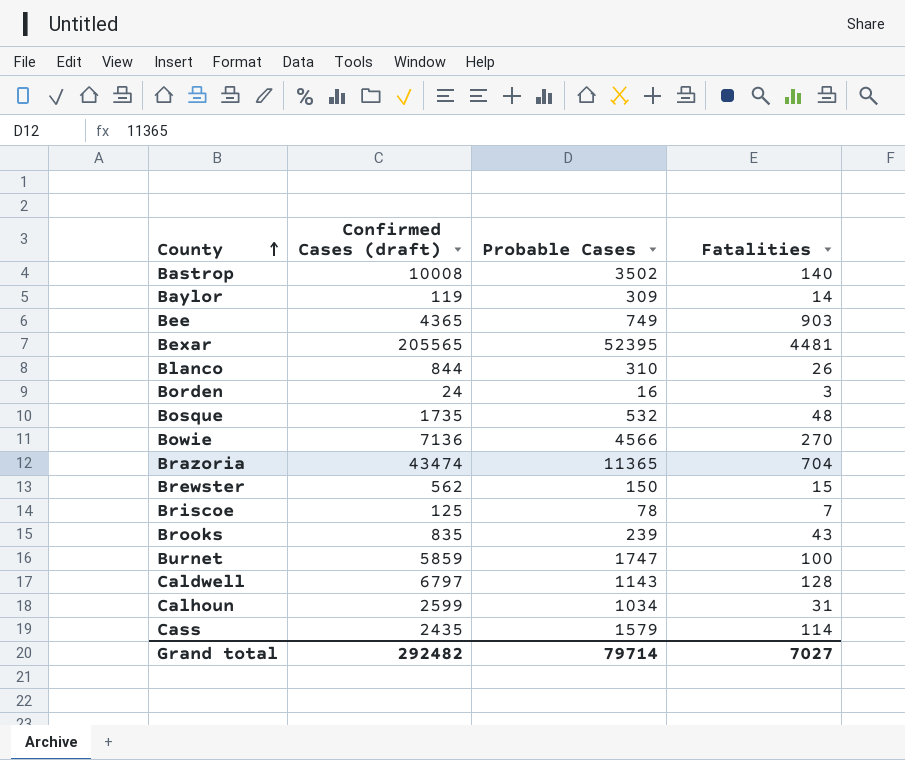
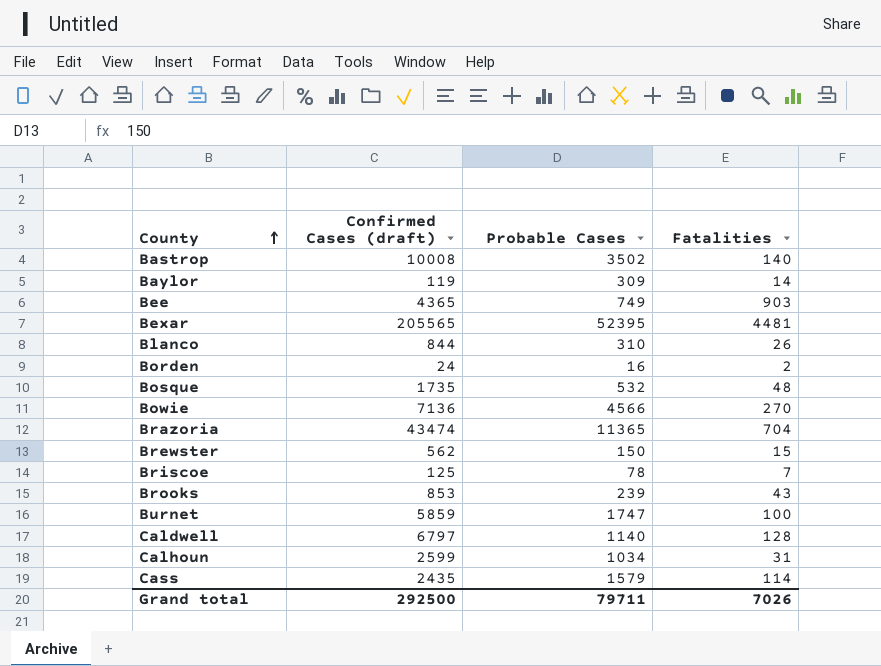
Borden | Fatalities: 3 -> 2
Brooks | Confirmed Cases (draft): 835 -> 853
Caldwell | Probable Cases: 1143 -> 1140
Grand total | Confirmed Cases (draft): 292482 -> 292500
Grand total | Probable Cases: 79714 -> 79711
Grand total | Fatalities: 7027 -> 7026

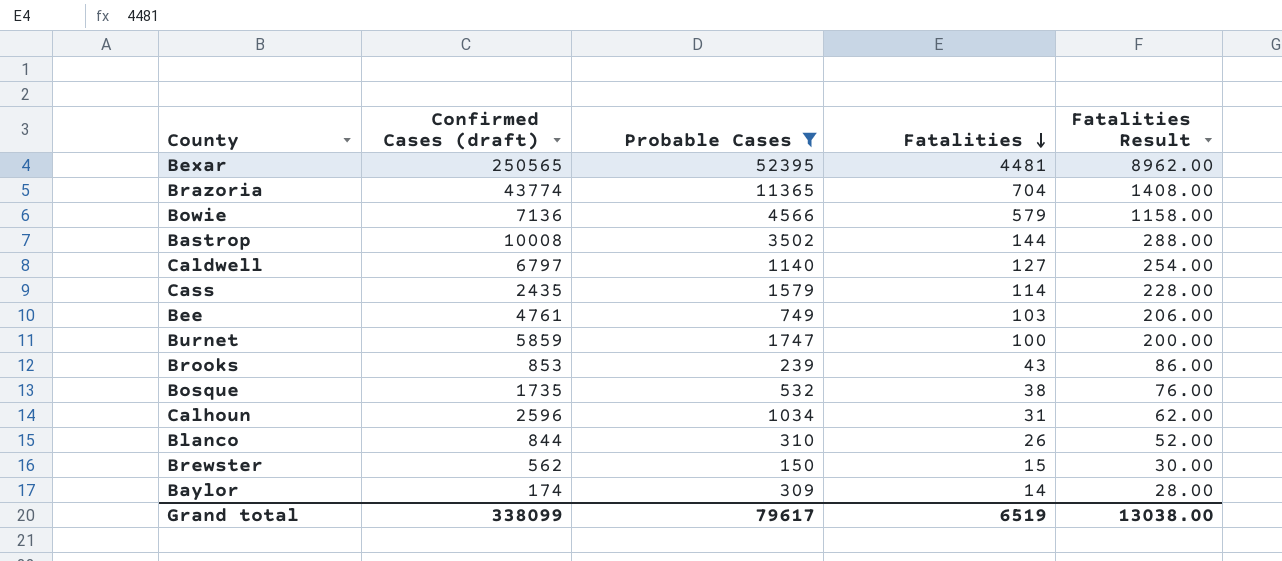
filter: none -> Probable Cases >= 150
row order: County ascending -> Fatalities descending
column Fatalities Result | formula: none -> [Fatalities] * 2
Bexar | Confirmed Cases (draft): 205565 -> 250565
Brazoria | Confirmed Cases (draft): 43474 -> 43774
Bowie | Fatalities: 270 -> 579
Bastrop | Fatalities: 140 -> 144
Caldwell | Fatalities: 128 -> 127
Bee | Confirmed Cases (draft): 4365 -> 4761
Bee | Fatalities: 903 -> 103
Bosque | Fatalities: 48 -> 38
Calhoun | Confirmed Cases (draft): 2599 -> 2596
Baylor | Confirmed Cases (draft): 119 -> 174
Grand total | Confirmed Cases (draft): 292500 -> 338099
Grand total | Probable Cases: 79711 -> 79617
Grand total | Fatalities: 7026 -> 6519

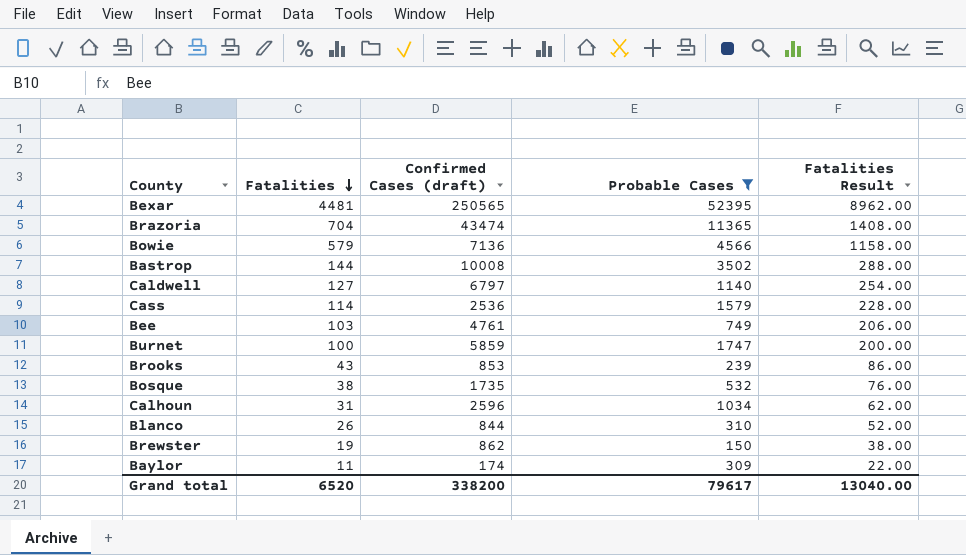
column Fatalities | position: 4 -> 2
Brazoria | Confirmed Cases (draft): 43774 -> 43474
Cass | Confirmed Cases (draft): 2435 -> 2536
Brewster | Fatalities: 15 -> 19
Brewster | Confirmed Cases (draft): 562 -> 862
Brewster | Fatalities Result: 30.00 -> 38.00
Baylor | Fatalities: 14 -> 11
Baylor | Fatalities Result: 28.00 -> 22.00
Grand total | Fatalities: 6519 -> 6520
Grand total | Confirmed Cases (draft): 338099 -> 338200
Grand total | Fatalities Result: 13038.00 -> 13040.00

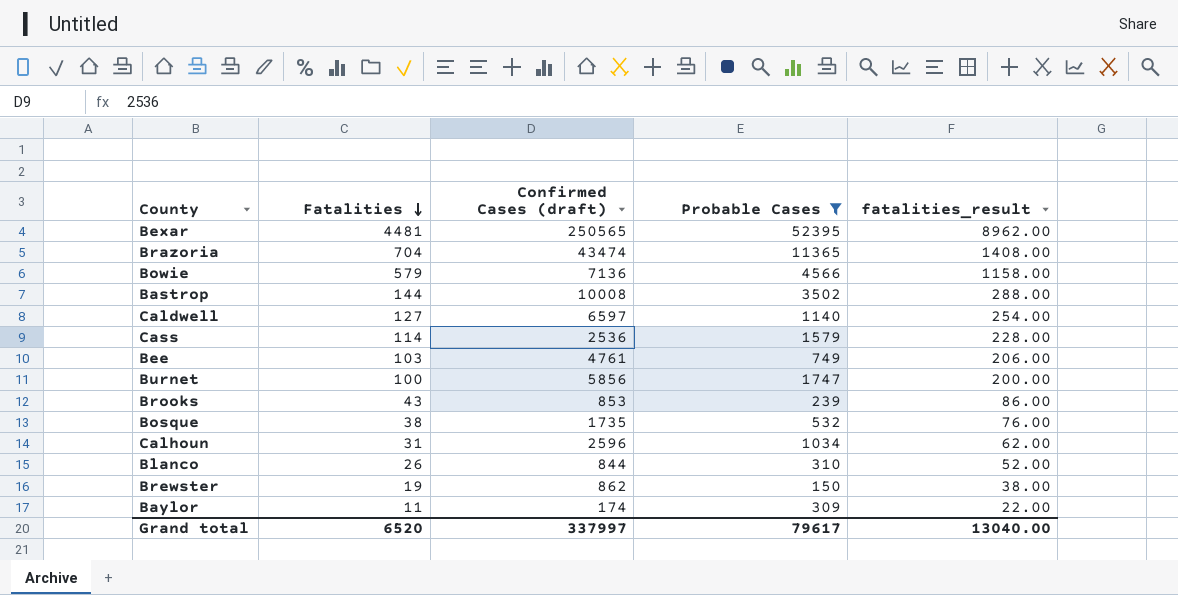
column name: Fatalities Result -> fatalities_result
Caldwell | Confirmed Cases (draft): 6797 -> 6597
Burnet | Confirmed Cases (draft): 5859 -> 5856
Grand total | Confirmed Cases (draft): 338200 -> 337997

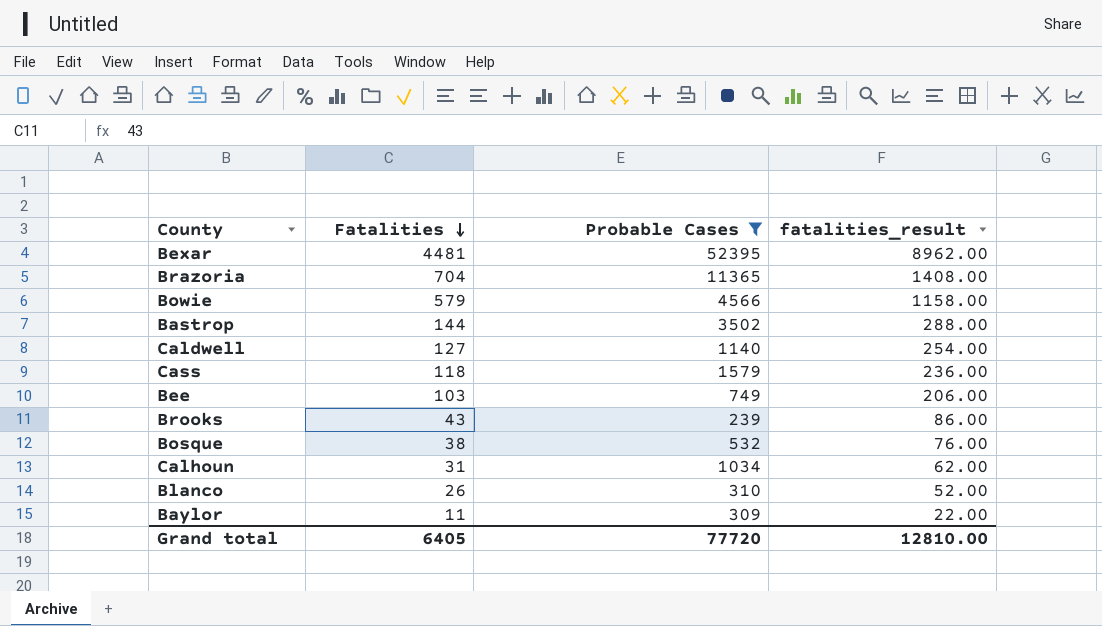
column Confirmed Cases (draft) | position: 3 -> none
row Burnet: 100 | 5856 | 1747 | 200.00 -> none
row Brewster: 19 | 862 | 150 | 38.00 -> none
Cass | Fatalities: 114 -> 118
Cass | fatalities_result: 228.00 -> 236.00
Grand total | Fatalities: 6520 -> 6405
Grand total | Probable Cases: 79617 -> 77720
Grand total | fatalities_result: 13040.00 -> 12810.00

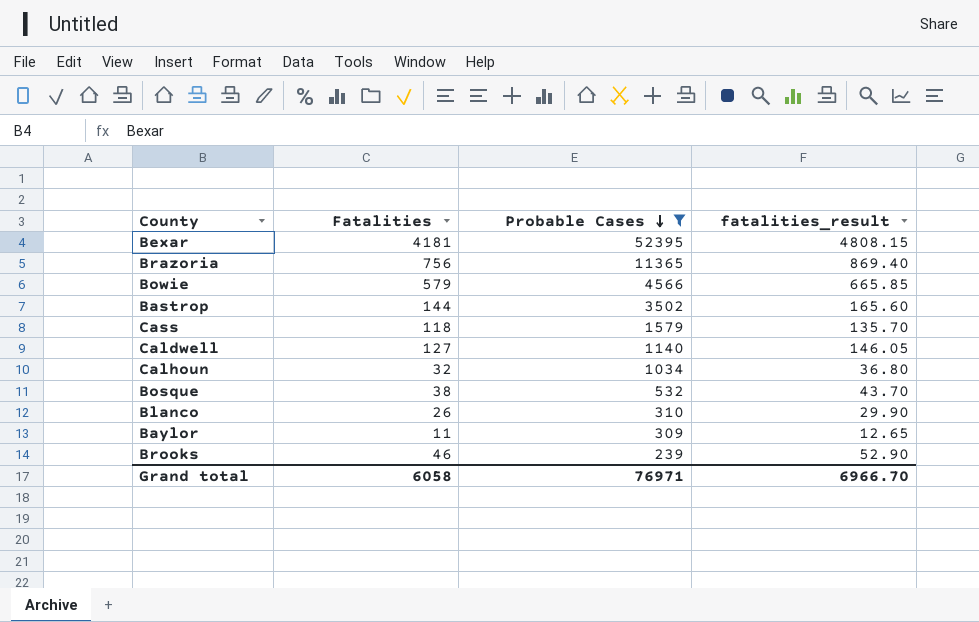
row order: Fatalities descending -> Probable Cases descending
column fatalities_result | formula: [Fatalities] * 2 -> [Fatalities] * 1.15
row Bee: 103 | 749 | 206.00 -> none
Bexar | Fatalities: 4481 -> 4181
Brazoria | Fatalities: 704 -> 756
Calhoun | Fatalities: 31 -> 32
Brooks | Fatalities: 43 -> 46
Grand total | Fatalities: 6405 -> 6058
Grand total | Probable Cases: 77720 -> 76971
Grand total | fatalities_result: 12810.00 -> 6966.70

